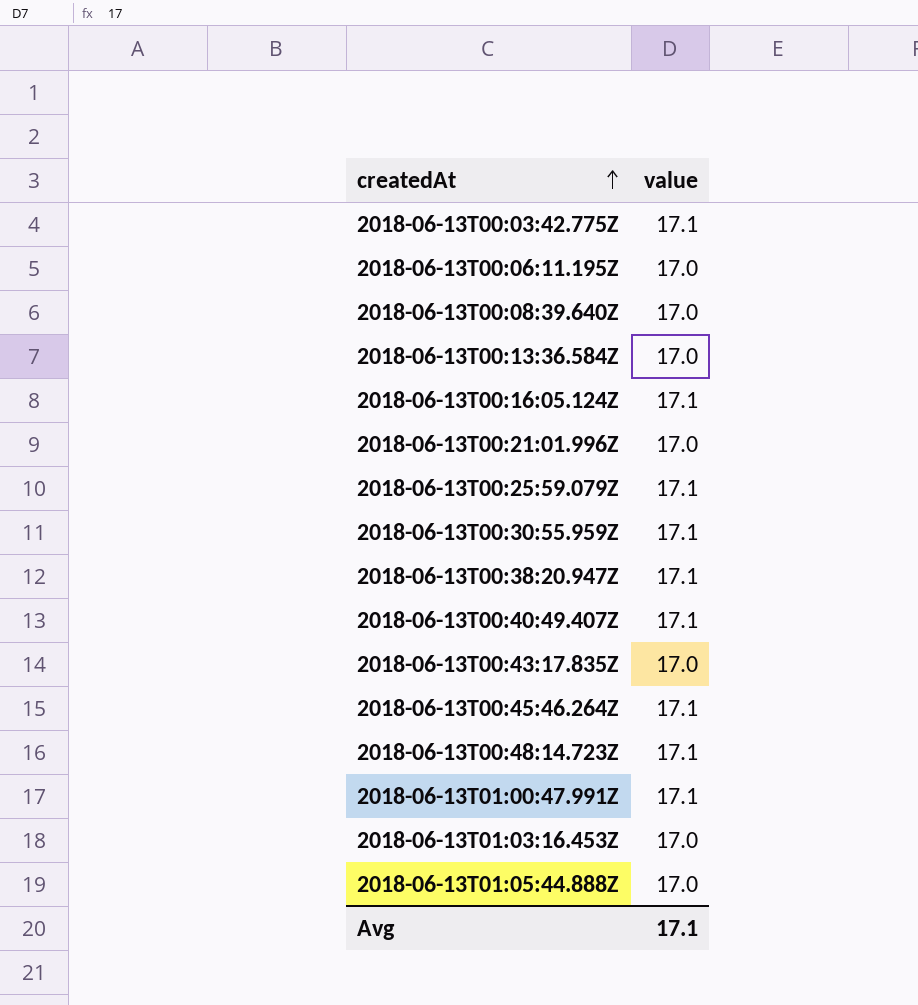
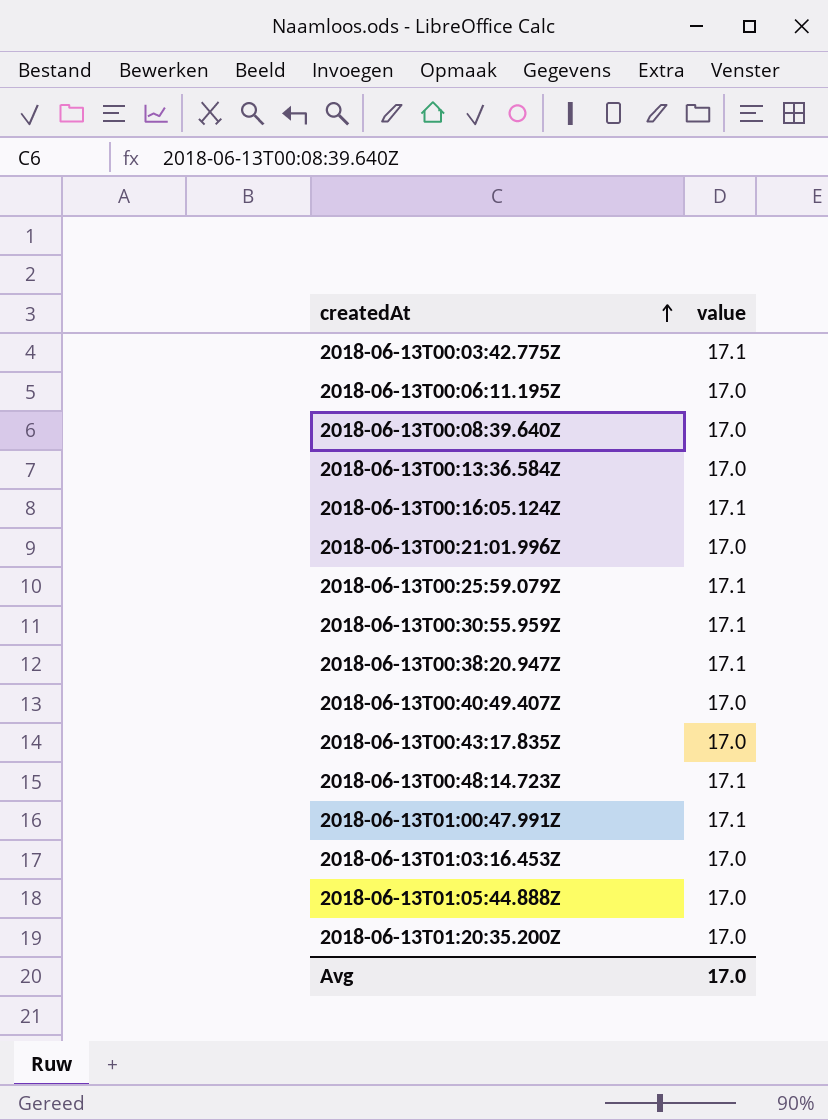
row 2018-06-13T00:45:46.264Z: 17.1 -> none
2018-06-13T00:40:49.407Z | value: 17.1 -> 17.0
row 2018-06-13T01:20:35.200Z: none -> 17.0
Avg | value: 17.1 -> 17.0

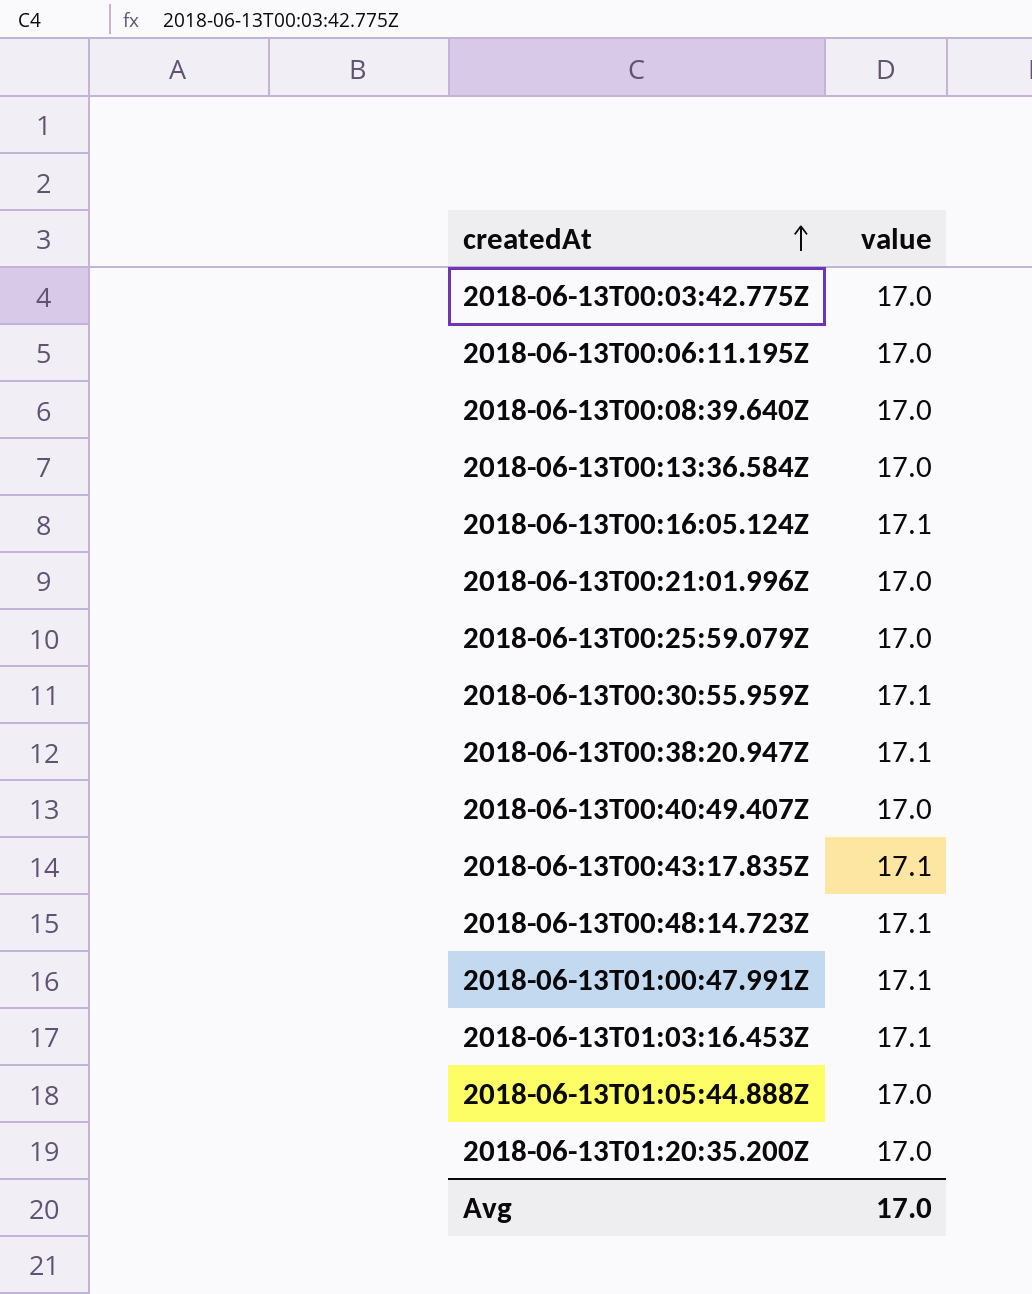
2018-06-13T00:03:42.775Z | value: 17.1 -> 17.0
2018-06-13T00:25:59.079Z | value: 17.1 -> 17.0
2018-06-13T00:43:17.835Z | value: 17.0 -> 17.1
2018-06-13T01:03:16.453Z | value: 17.0 -> 17.1

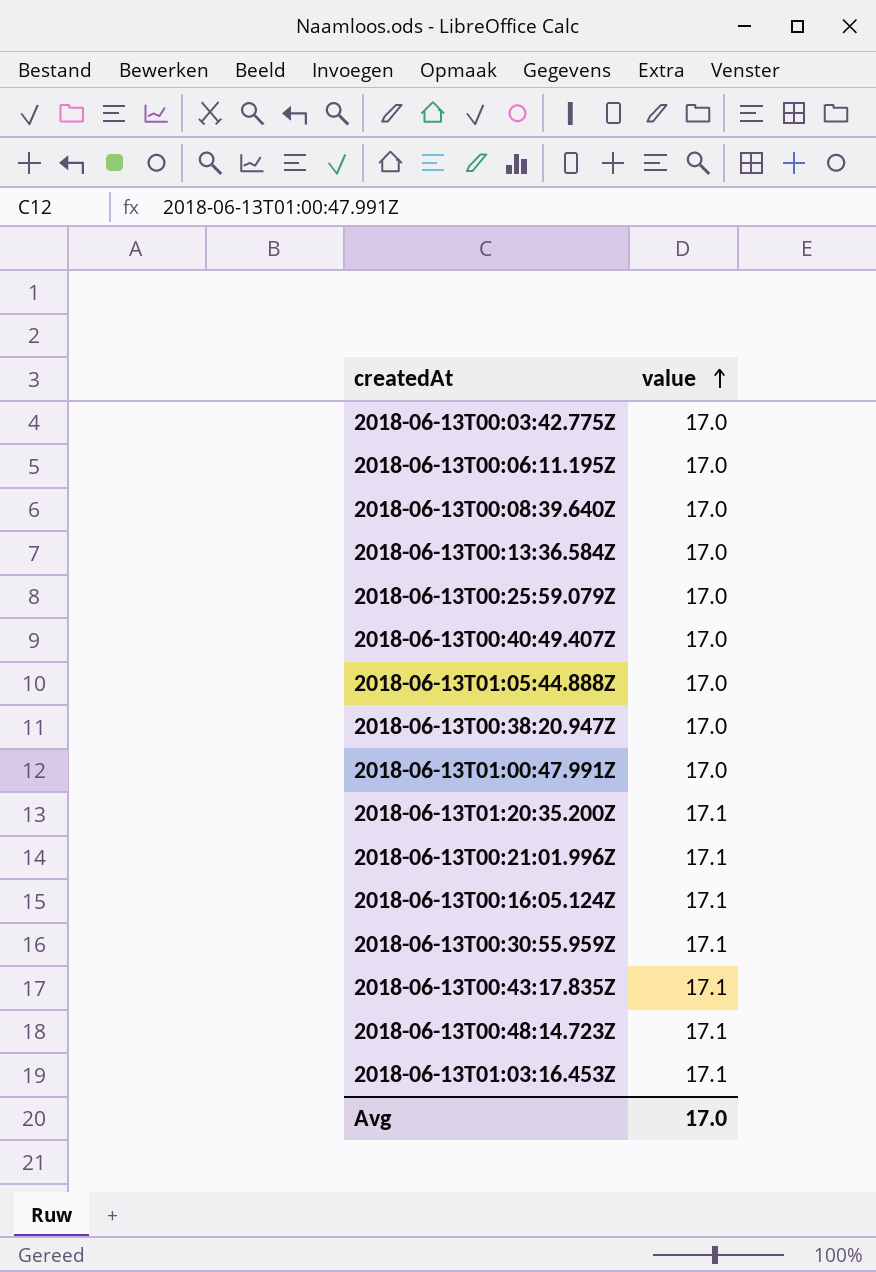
row order: createdAt ascending -> value ascending
2018-06-13T00:38:20.947Z | value: 17.1 -> 17.0
2018-06-13T01:00:47.991Z | value: 17.1 -> 17.0
2018-06-13T01:20:35.200Z | value: 17.0 -> 17.1
2018-06-13T00:21:01.996Z | value: 17.0 -> 17.1

